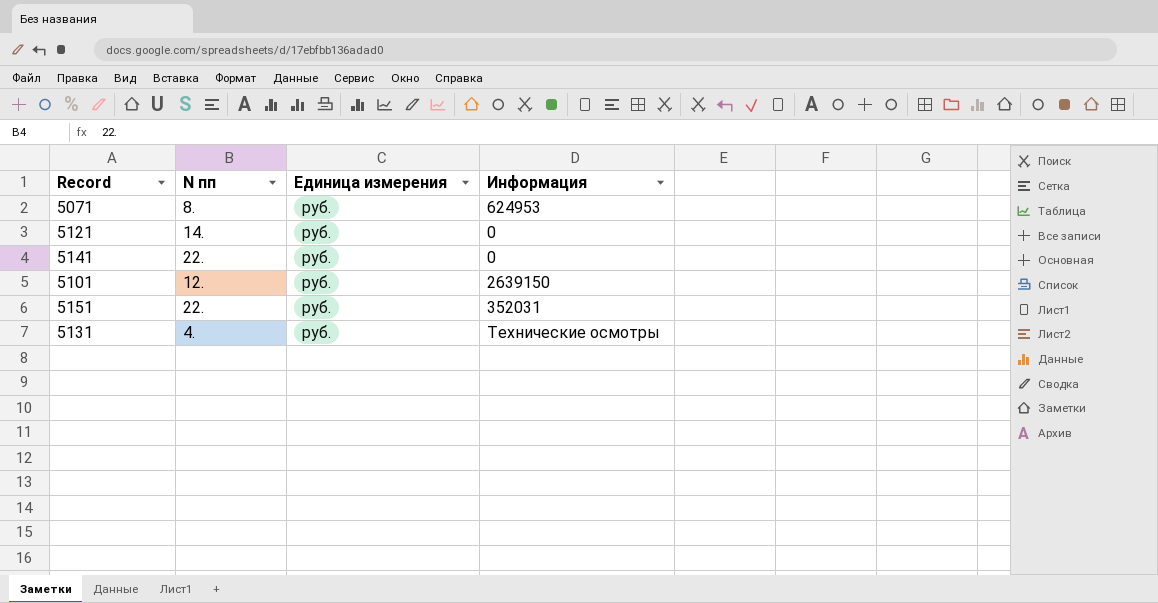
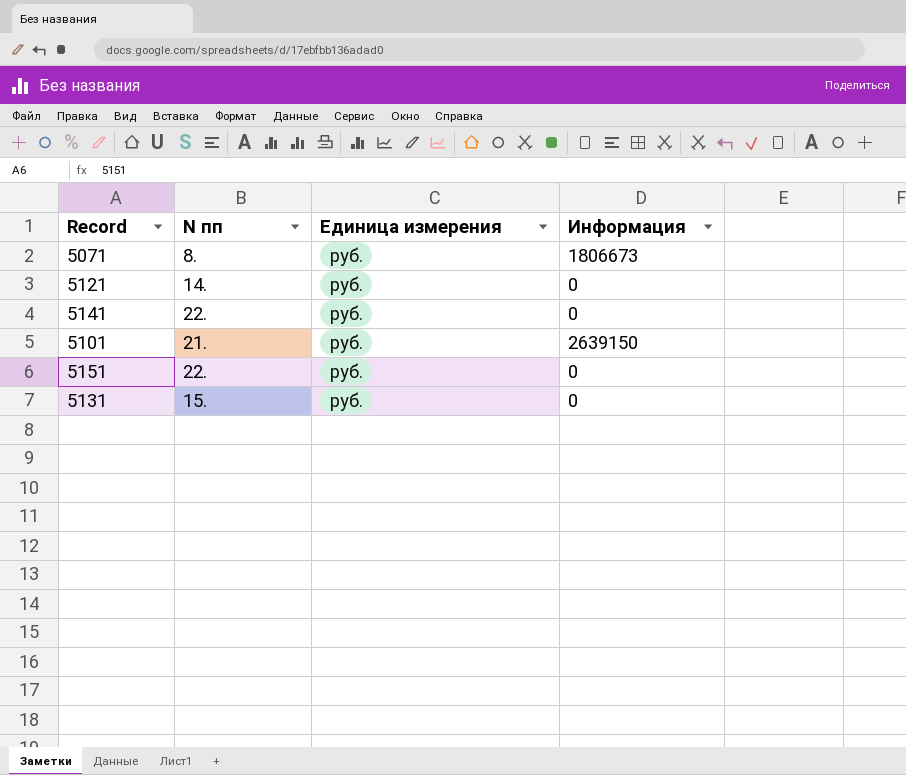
5071 | Информация: 624953 -> 1806673
5101 | N пп: 12. -> 21.
5151 | Информация: 352031 -> 0
5131 | N пп: 4. -> 15.
5131 | Информация: Технические осмотры -> 0

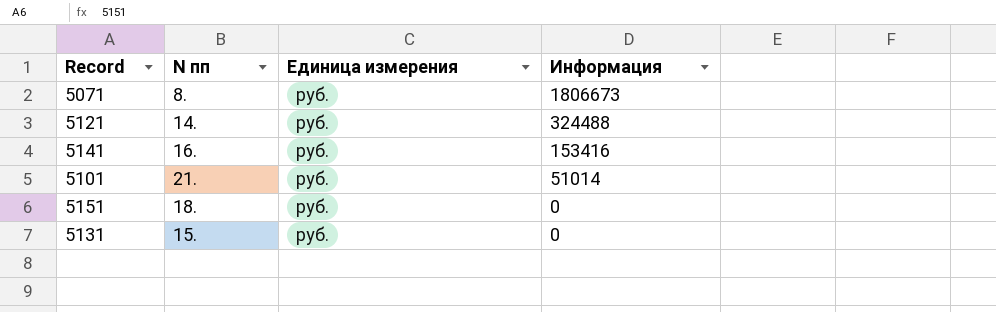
5121 | Информация: 0 -> 324488
5141 | N пп: 22. -> 16.
5141 | Информация: 0 -> 153416
5101 | Информация: 2639150 -> 51014
5151 | N пп: 22. -> 18.

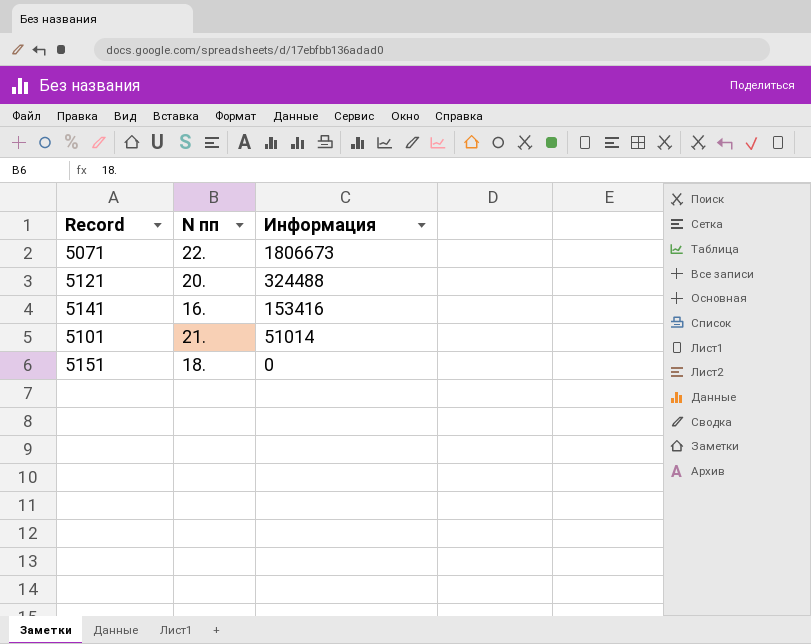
column Единица измерения | position: 3 -> none
row 5131: 15. | руб. | 0 -> none
5071 | N пп: 8. -> 22.
5121 | N пп: 14. -> 20.

